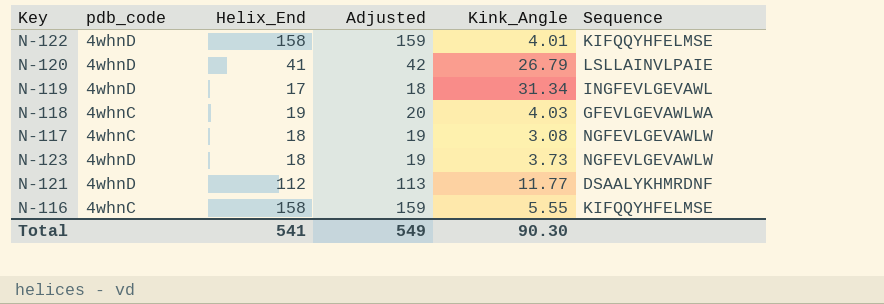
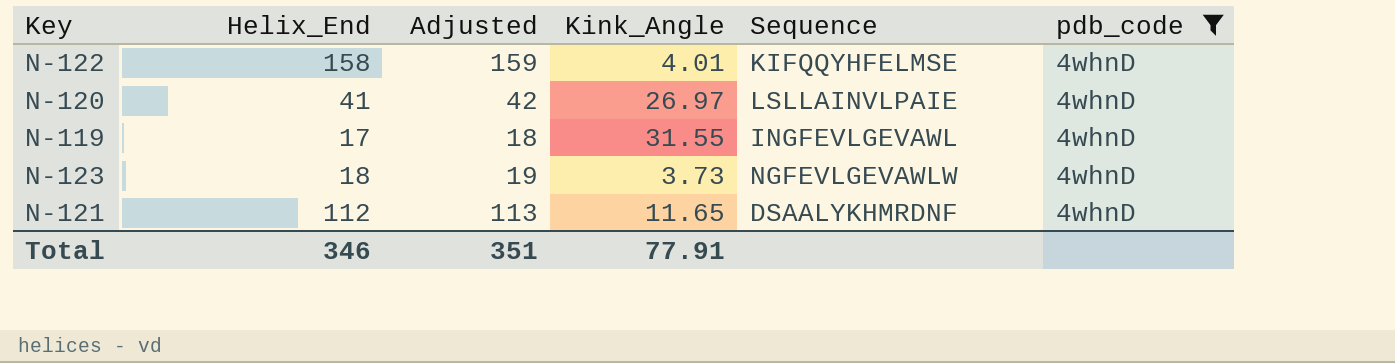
filter: none -> pdb_code = 4whnD
column pdb_code | position: 2 -> 6
N-120 | Kink_Angle: 26.79 -> 26.97
N-119 | Kink_Angle: 31.34 -> 31.55
N-121 | Kink_Angle: 11.77 -> 11.65
Total | Helix_End: 541 -> 346
Total | Adjusted: 549 -> 351
Total | Kink_Angle: 90.30 -> 77.91

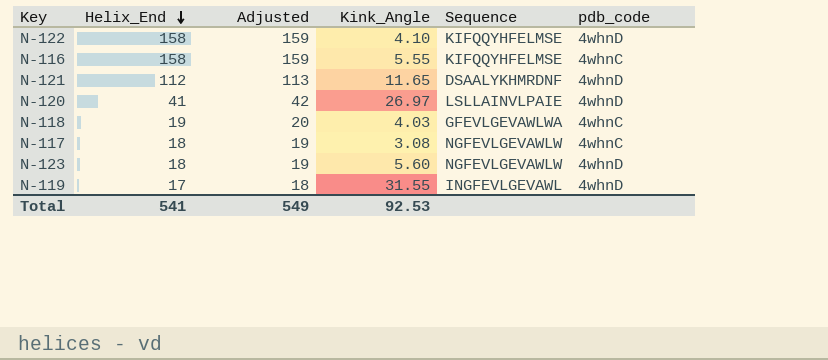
filter: pdb_code = 4whnD -> none
row order: none -> Helix_End descending
N-122 | Kink_Angle: 4.01 -> 4.10
N-123 | Kink_Angle: 3.73 -> 5.60
Total | Helix_End: 346 -> 541
Total | Adjusted: 351 -> 549
Total | Kink_Angle: 77.91 -> 92.53

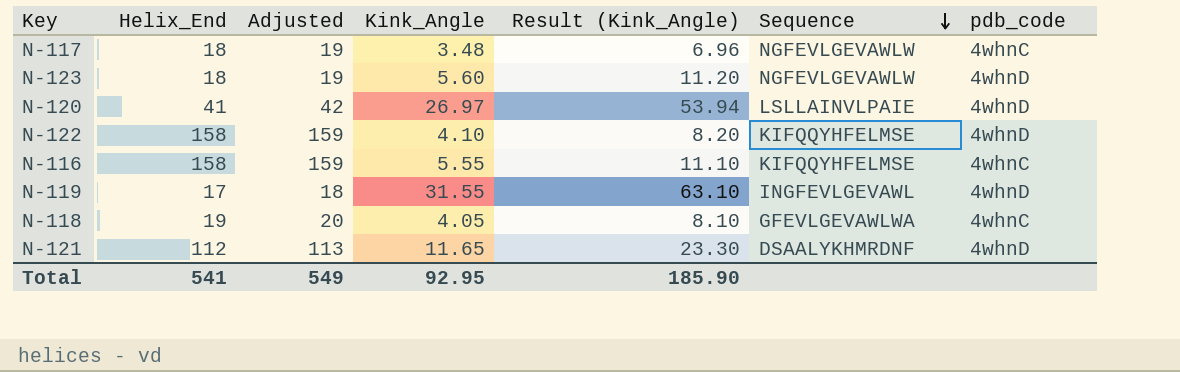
row order: Helix_End descending -> Sequence descending
column Result (Kink_Angle) | formula: none -> [Kink_Angle] * 2
N-117 | Kink_Angle: 3.08 -> 3.48
N-118 | Kink_Angle: 4.03 -> 4.05
Total | Kink_Angle: 92.53 -> 92.95

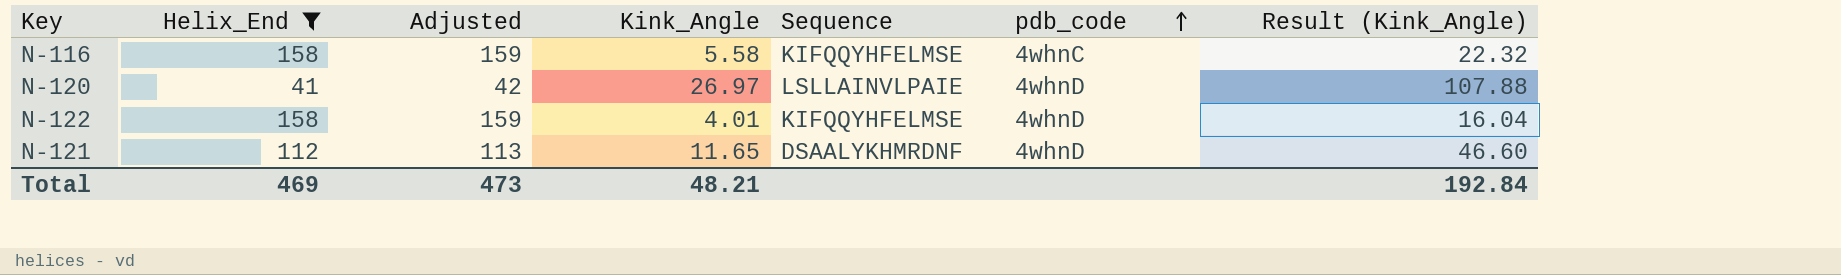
filter: none -> Helix_End >= 41
row order: Sequence descending -> pdb_code ascending
column Result (Kink_Angle) | formula: [Kink_Angle] * 2 -> [Kink_Angle] * 4
column Result (Kink_Angle) | position: 5 -> 7
N-116 | Kink_Angle: 5.55 -> 5.58
N-122 | Kink_Angle: 4.10 -> 4.01
Total | Helix_End: 541 -> 469
Total | Adjusted: 549 -> 473
Total | Kink_Angle: 92.95 -> 48.21
Total | Result (Kink_Angle): 185.90 -> 192.84

